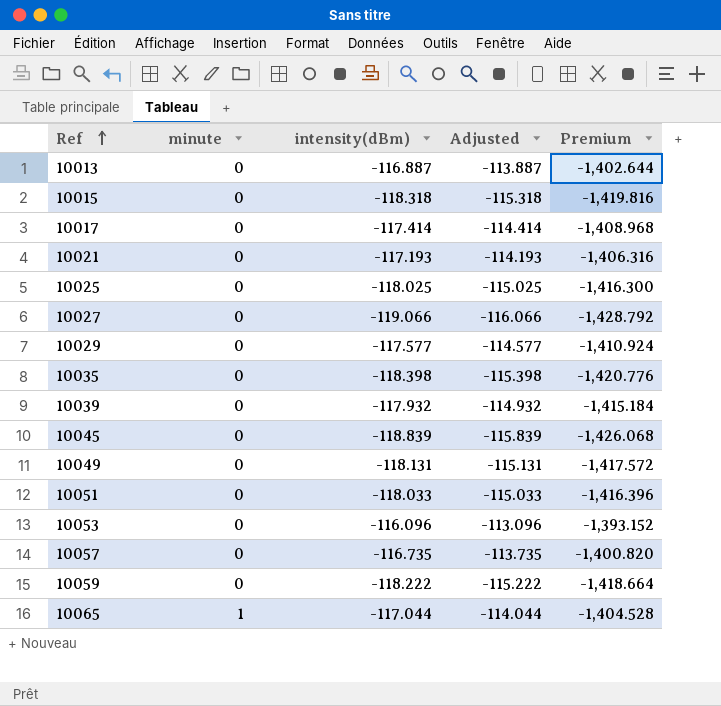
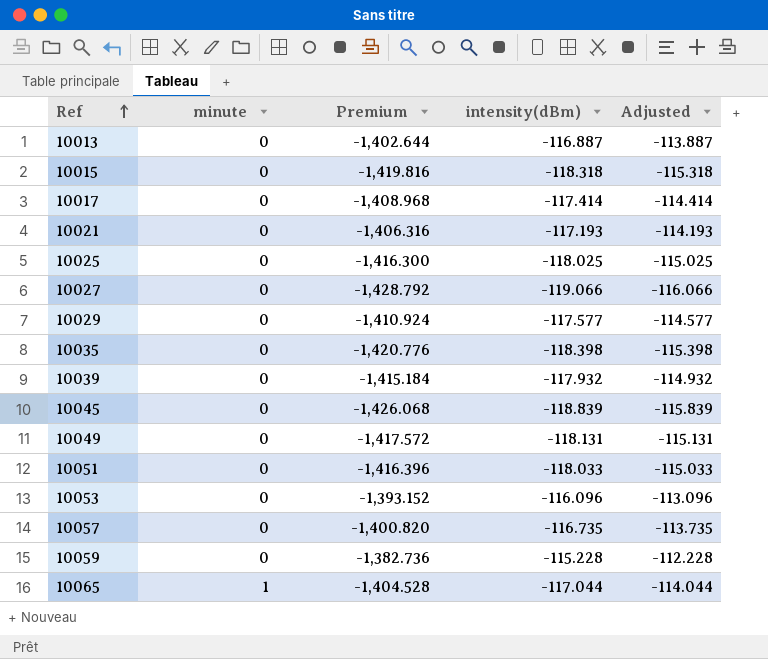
column Premium | position: 5 -> 3
10059 | Premium: -1,418.664 -> -1,382.736
10059 | intensity(dBm): -118.222 -> -115.228
10059 | Adjusted: -115.222 -> -112.228

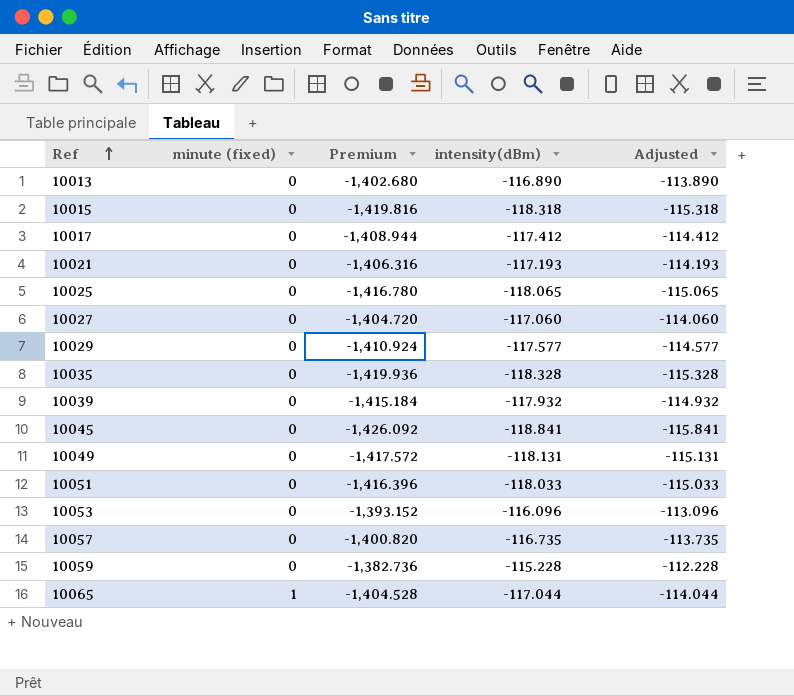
column name: minute -> minute (fixed)
10013 | Premium: -1,402.644 -> -1,402.680
10013 | intensity(dBm): -116.887 -> -116.890
10013 | Adjusted: -113.887 -> -113.890
10017 | Premium: -1,408.968 -> -1,408.944
10017 | intensity(dBm): -117.414 -> -117.412
10017 | Adjusted: -114.414 -> -114.412
10025 | Premium: -1,416.300 -> -1,416.780
10025 | intensity(dBm): -118.025 -> -118.065
10025 | Adjusted: -115.025 -> -115.065
10027 | Premium: -1,428.792 -> -1,404.720
10027 | intensity(dBm): -119.066 -> -117.060
10027 | Adjusted: -116.066 -> -114.060
10035 | Premium: -1,420.776 -> -1,419.936
10035 | intensity(dBm): -118.398 -> -118.328
10035 | Adjusted: -115.398 -> -115.328
10045 | Premium: -1,426.068 -> -1,426.092
10045 | intensity(dBm): -118.839 -> -118.841
10045 | Adjusted: -115.839 -> -115.841

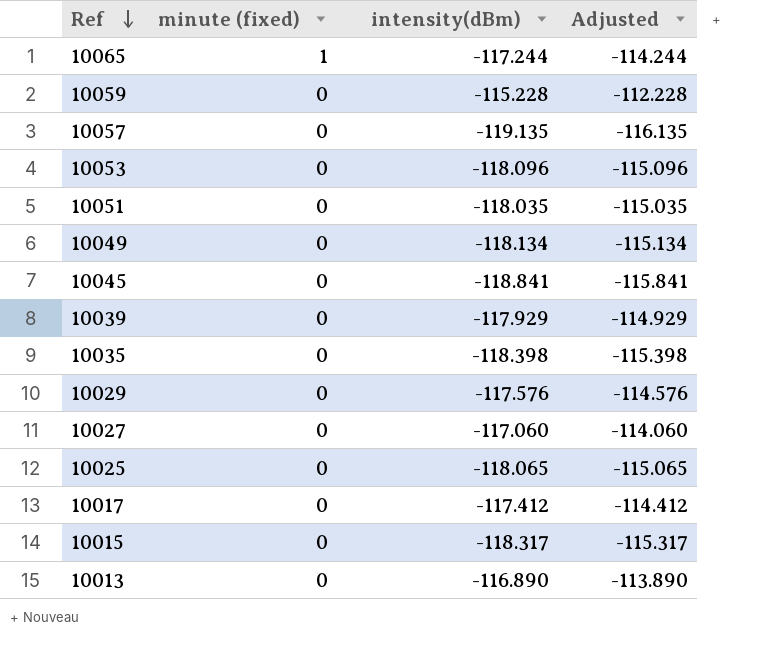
row order: Ref ascending -> Ref descending
column Premium | formula: [intensity(dBm)] * 12 -> none
row 10021: 0 | -1,406.316 | -117.193 | -114.193 -> none
10065 | intensity(dBm): -117.044 -> -117.244
10065 | Adjusted: -114.044 -> -114.244
10057 | intensity(dBm): -116.735 -> -119.135
10057 | Adjusted: -113.735 -> -116.135
10053 | intensity(dBm): -116.096 -> -118.096
10053 | Adjusted: -113.096 -> -115.096
10051 | intensity(dBm): -118.033 -> -118.035
10051 | Adjusted: -115.033 -> -115.035
10049 | intensity(dBm): -118.131 -> -118.134
10049 | Adjusted: -115.131 -> -115.134
10039 | intensity(dBm): -117.932 -> -117.929
10039 | Adjusted: -114.932 -> -114.929
10035 | intensity(dBm): -118.328 -> -118.398
10035 | Adjusted: -115.328 -> -115.398
10029 | intensity(dBm): -117.577 -> -117.576
10029 | Adjusted: -114.577 -> -114.576
10015 | intensity(dBm): -118.318 -> -118.317
10015 | Adjusted: -115.318 -> -115.317

